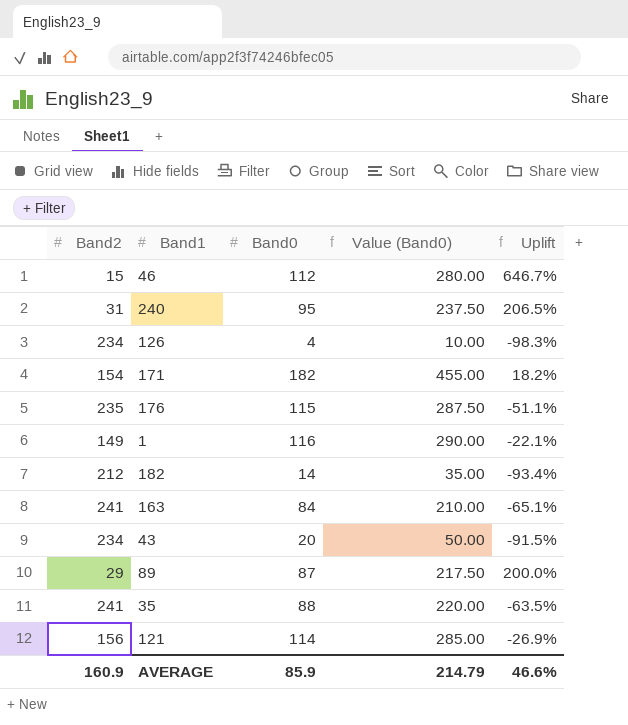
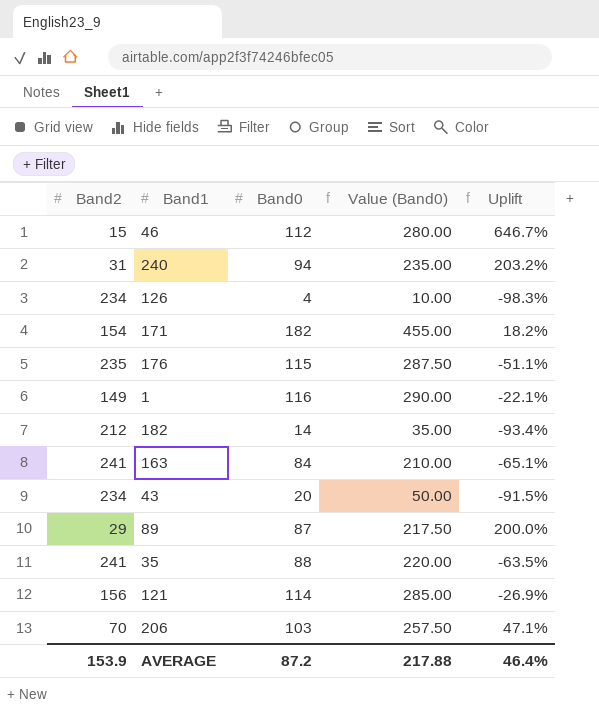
240 | Band0: 95 -> 94
240 | Value (Band0): 237.50 -> 235.00
240 | Uplift: 206.5% -> 203.2%
row 206: none -> 70 | 103 | 257.50 | 47.1%
AVERAGE | Band2: 160.9 -> 153.9
AVERAGE | Band0: 85.9 -> 87.2
AVERAGE | Value (Band0): 214.79 -> 217.88
AVERAGE | Uplift: 46.6% -> 46.4%

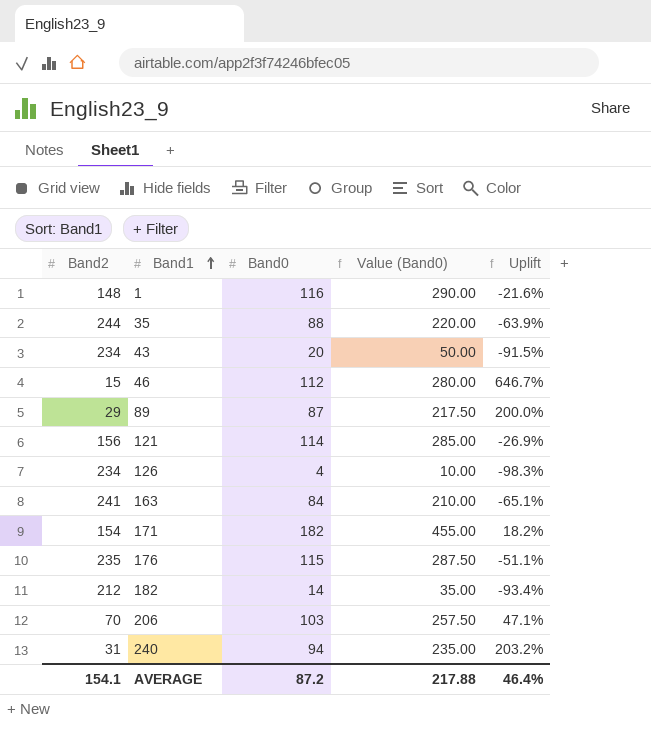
row order: none -> Band1 ascending
1 | Band2: 149 -> 148
1 | Uplift: -22.1% -> -21.6%
35 | Band2: 241 -> 244
35 | Uplift: -63.5% -> -63.9%
AVERAGE | Band2: 153.9 -> 154.1

